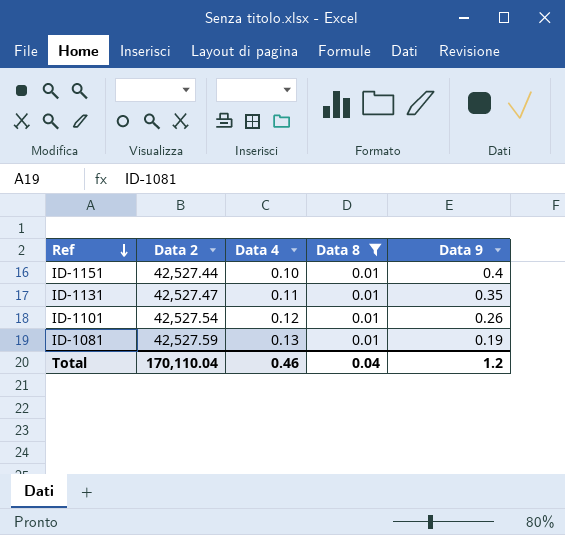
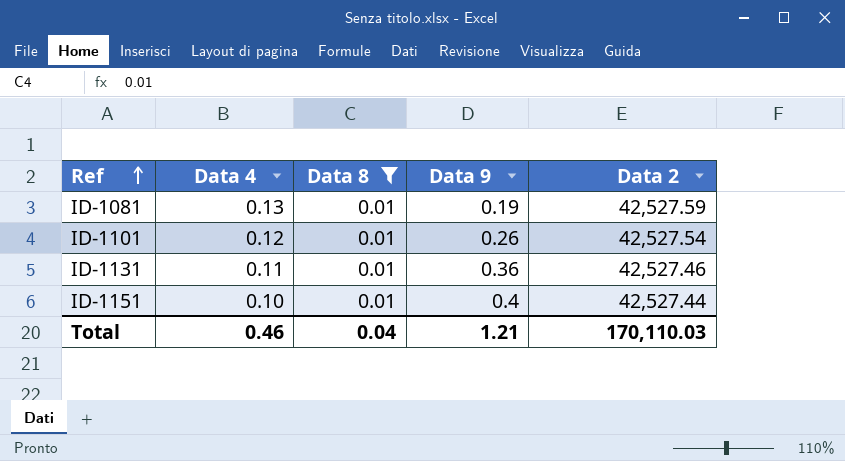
row order: Ref descending -> Ref ascending
column Data 2 | position: 2 -> 5
ID-1131 | Data 9: 0.35 -> 0.36
ID-1131 | Data 2: 42,527.47 -> 42,527.46
Total | Data 9: 1.2 -> 1.21
Total | Data 2: 170,110.04 -> 170,110.03

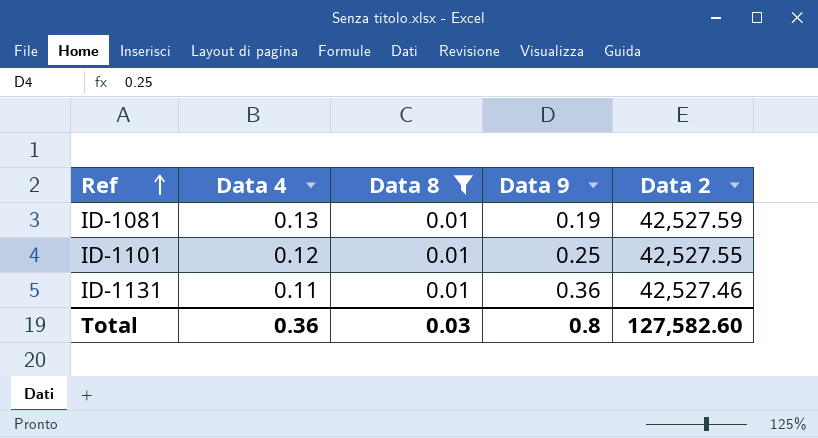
row ID-1151: 0.10 | 0.01 | 0.4 | 42,527.44 -> none
ID-1101 | Data 9: 0.26 -> 0.25
ID-1101 | Data 2: 42,527.54 -> 42,527.55
Total | Data 4: 0.46 -> 0.36
Total | Data 8: 0.04 -> 0.03
Total | Data 9: 1.21 -> 0.8
Total | Data 2: 170,110.03 -> 127,582.60

